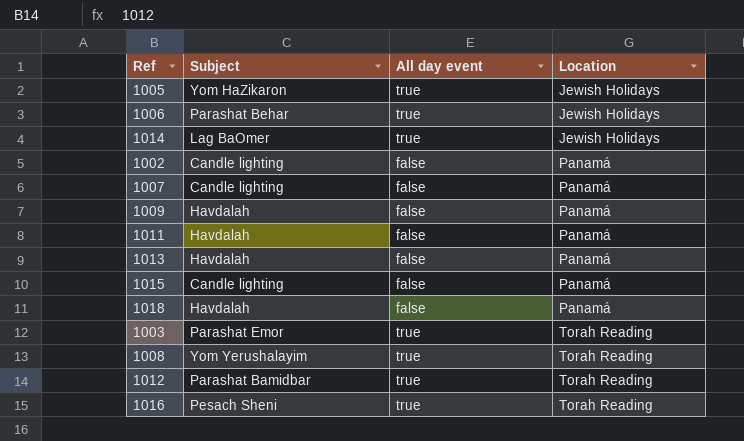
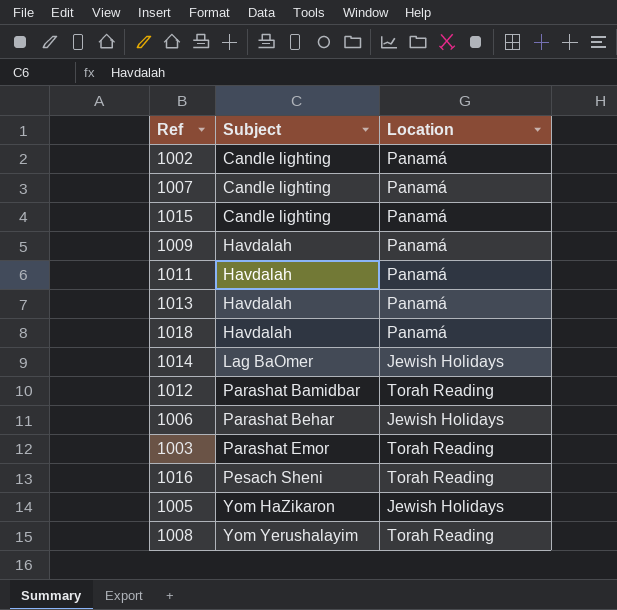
row order: Location ascending -> Subject ascending
column All day event | position: 3 -> none

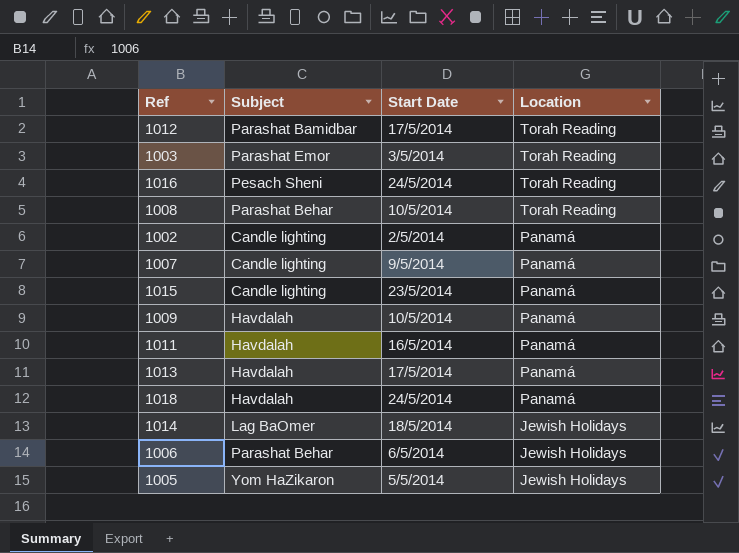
row order: Subject ascending -> Location descending
column Start Date | position: none -> 3
1008 | Subject: Yom Yerushalayim -> Parashat Behar

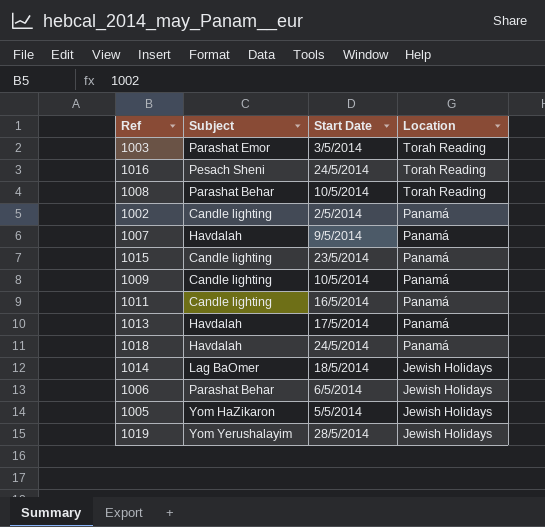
row 1012: Parashat Bamidbar | 17/5/2014 | Torah Reading -> none
1007 | Subject: Candle lighting -> Havdalah
1009 | Subject: Havdalah -> Candle lighting
1011 | Subject: Havdalah -> Candle lighting
row 1019: none -> Yom Yerushalayim | 28/5/2014 | Jewish Holidays

